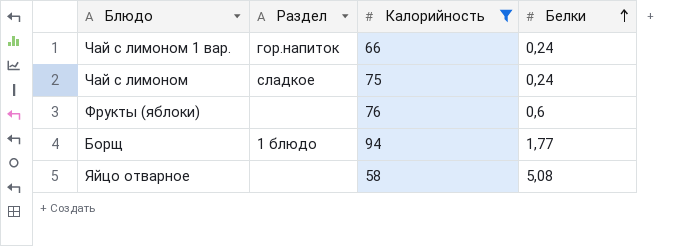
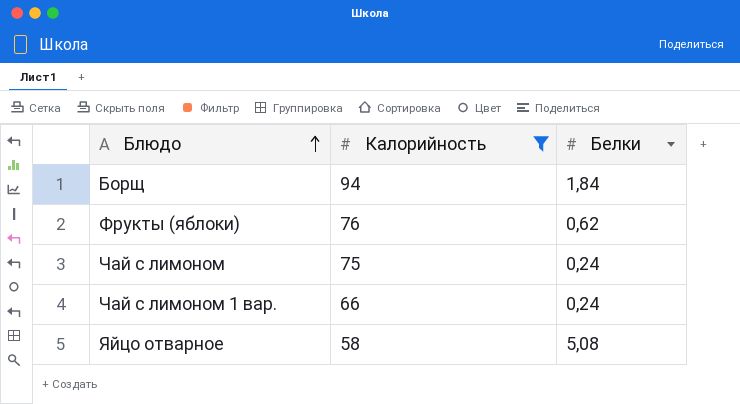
row order: Белки ascending -> Блюдо ascending
column Раздел | position: 2 -> none
Борщ | Белки: 1,77 -> 1,84
Фрукты (яблоки) | Белки: 0,6 -> 0,62

